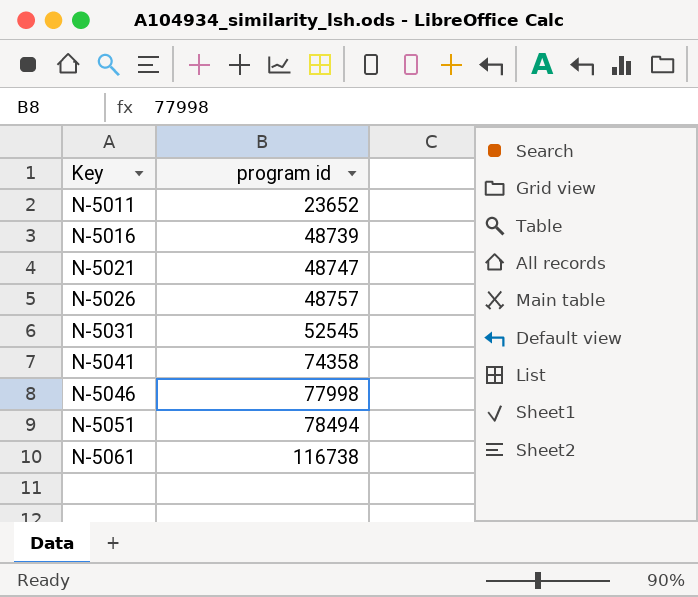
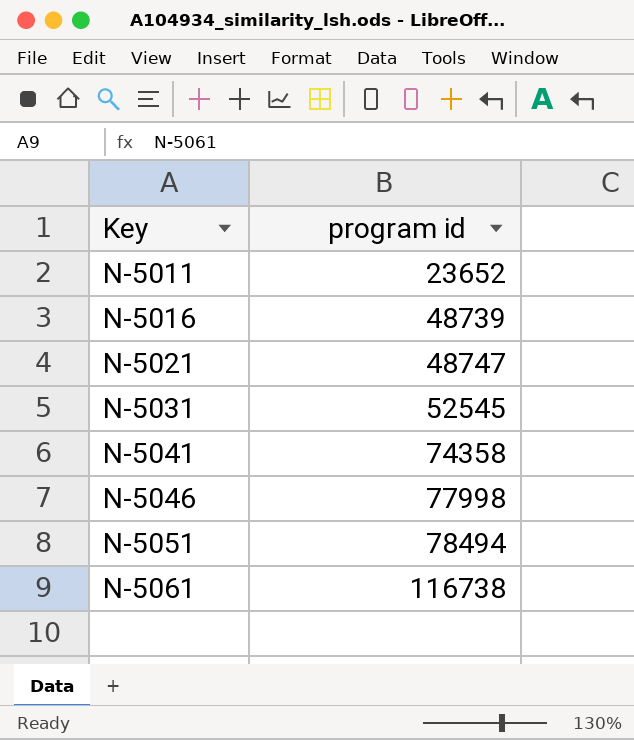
row N-5026: 48757 -> none

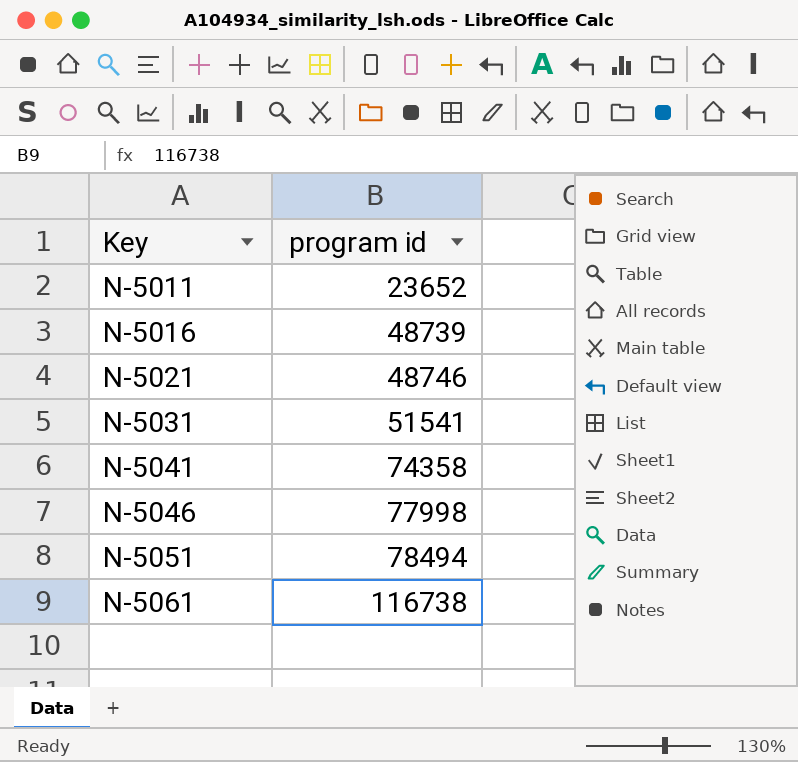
N-5021 | program id: 48747 -> 48746
N-5031 | program id: 52545 -> 51541

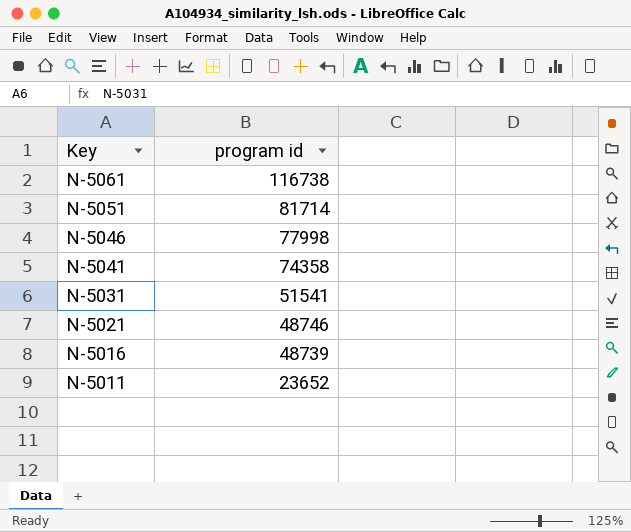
row order: Key ascending -> Key descending
N-5051 | program id: 78494 -> 81714

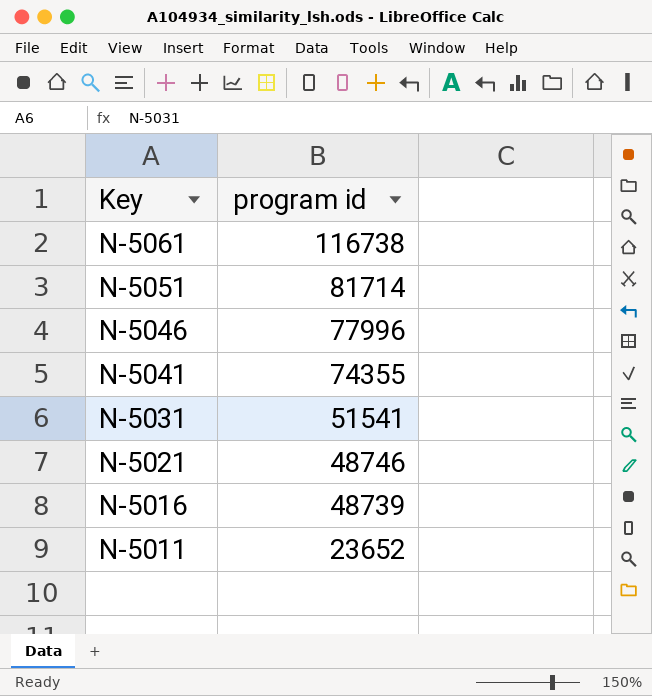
N-5046 | program id: 77998 -> 77996
N-5041 | program id: 74358 -> 74355

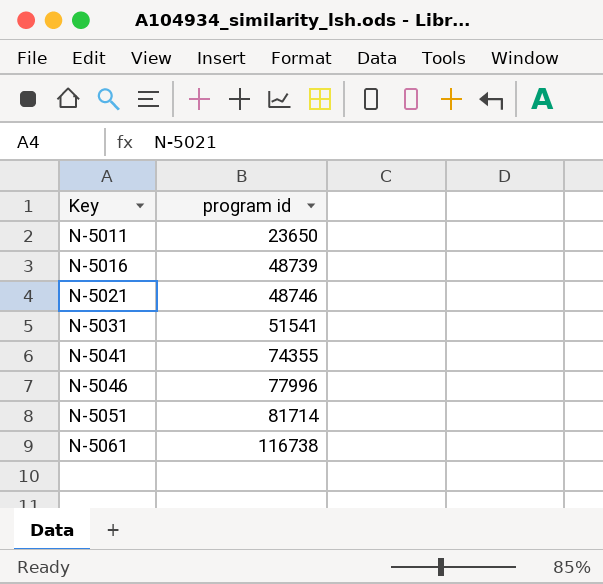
row order: Key descending -> Key ascending
N-5011 | program id: 23652 -> 23650

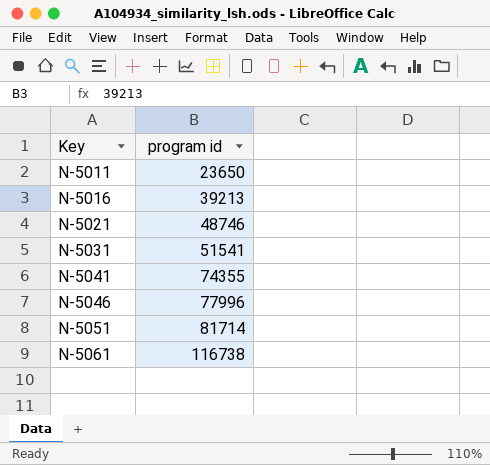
N-5016 | program id: 48739 -> 39213

